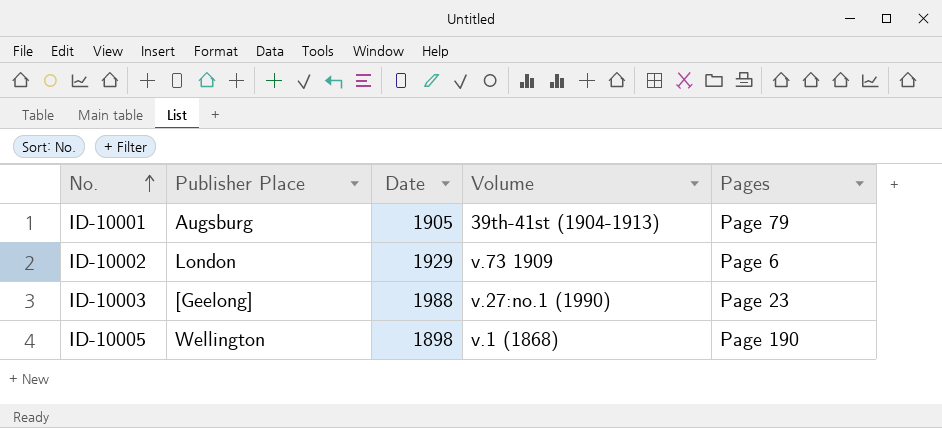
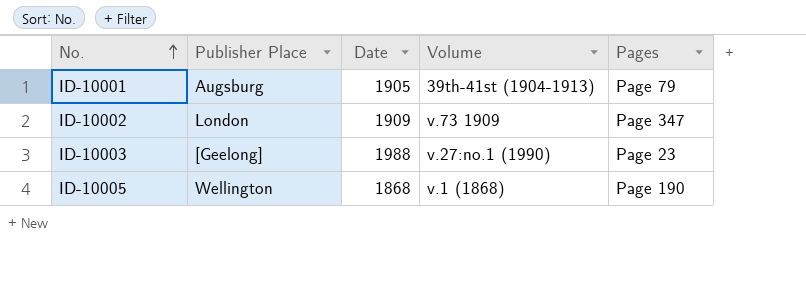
ID-10002 | Date: 1929 -> 1909
ID-10002 | Pages: Page 6 -> Page 347
ID-10005 | Date: 1898 -> 1868

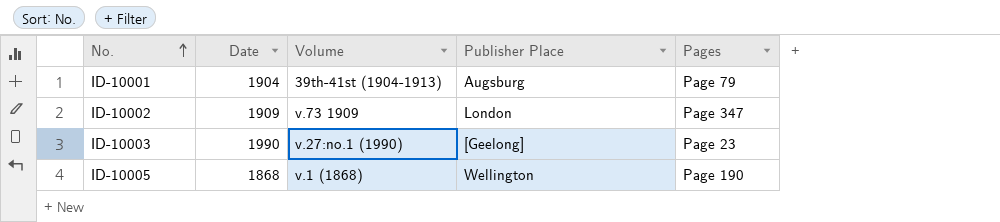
column Publisher Place | position: 2 -> 4
ID-10001 | Date: 1905 -> 1904
ID-10003 | Date: 1988 -> 1990

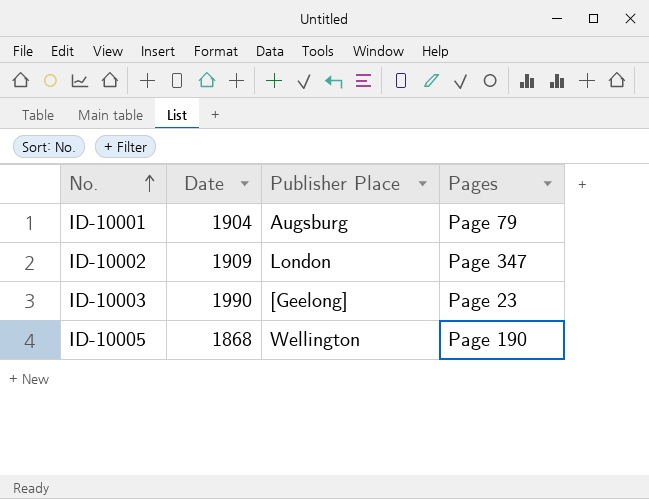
column Volume | position: 3 -> none

